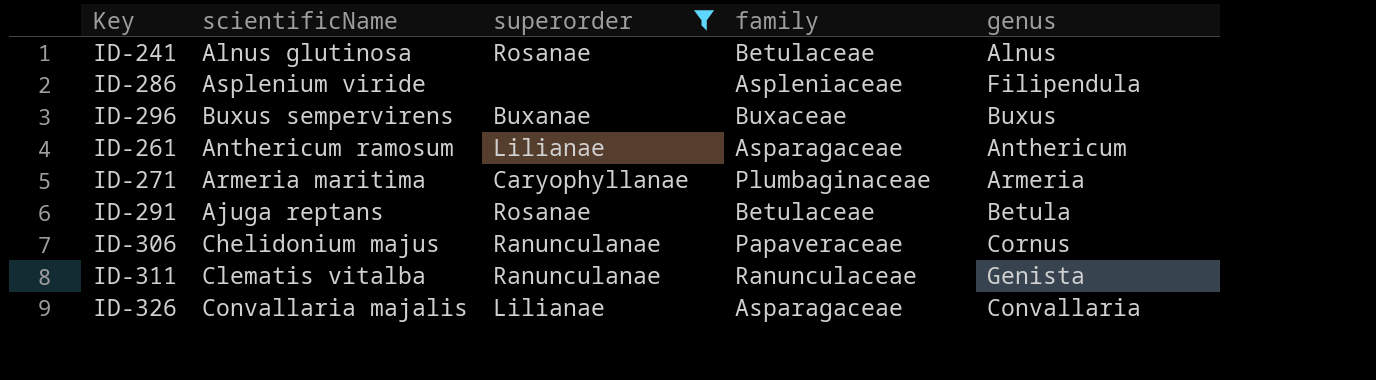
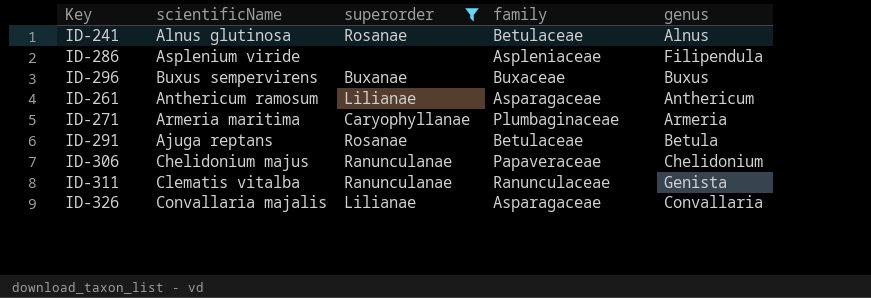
ID-306 | genus: Cornus -> Chelidonium

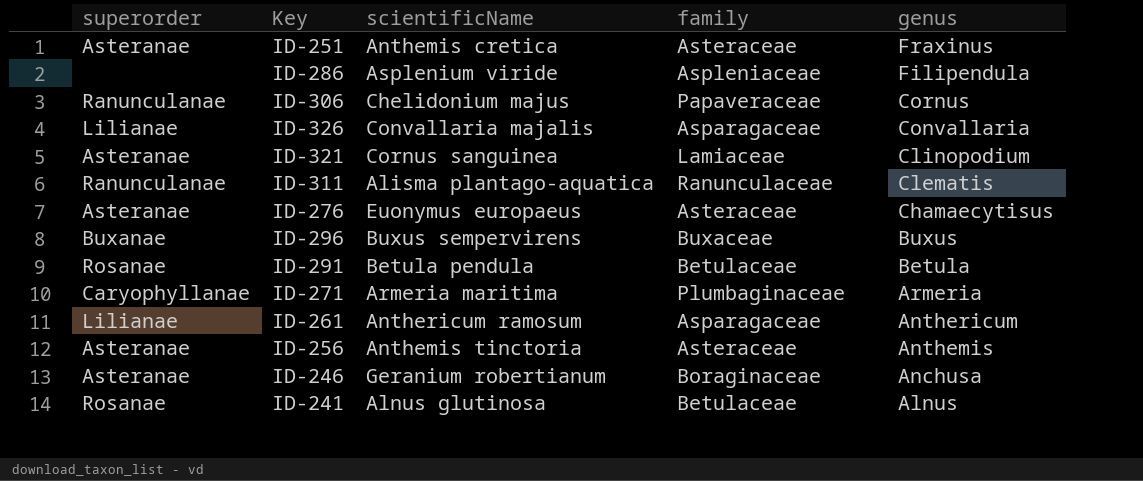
filter: superorder != Asteranae -> none
row order: none -> genus descending
column superorder | position: 3 -> 1
ID-306 | genus: Chelidonium -> Cornus
ID-311 | scientificName: Clematis vitalba -> Alisma plantago-aquatica
ID-311 | genus: Genista -> Clematis
ID-291 | scientificName: Ajuga reptans -> Betula pendula

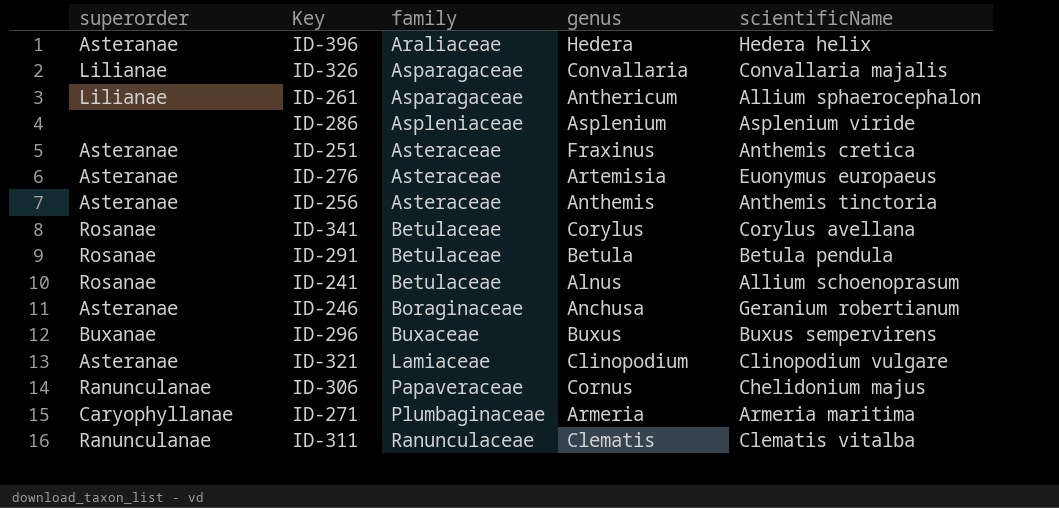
row order: genus descending -> family ascending
column scientificName | position: 3 -> 5
row ID-396: none -> Asteranae | Araliaceae | Hedera | Hedera helix
ID-261 | scientificName: Anthericum ramosum -> Allium sphaerocephalon
ID-286 | genus: Filipendula -> Asplenium
ID-276 | genus: Chamaecytisus -> Artemisia
row ID-341: none -> Rosanae | Betulaceae | Corylus | Corylus avellana
ID-241 | scientificName: Alnus glutinosa -> Allium schoenoprasum
ID-321 | scientificName: Cornus sanguinea -> Clinopodium vulgare
ID-311 | scientificName: Alisma plantago-aquatica -> Clematis vitalba

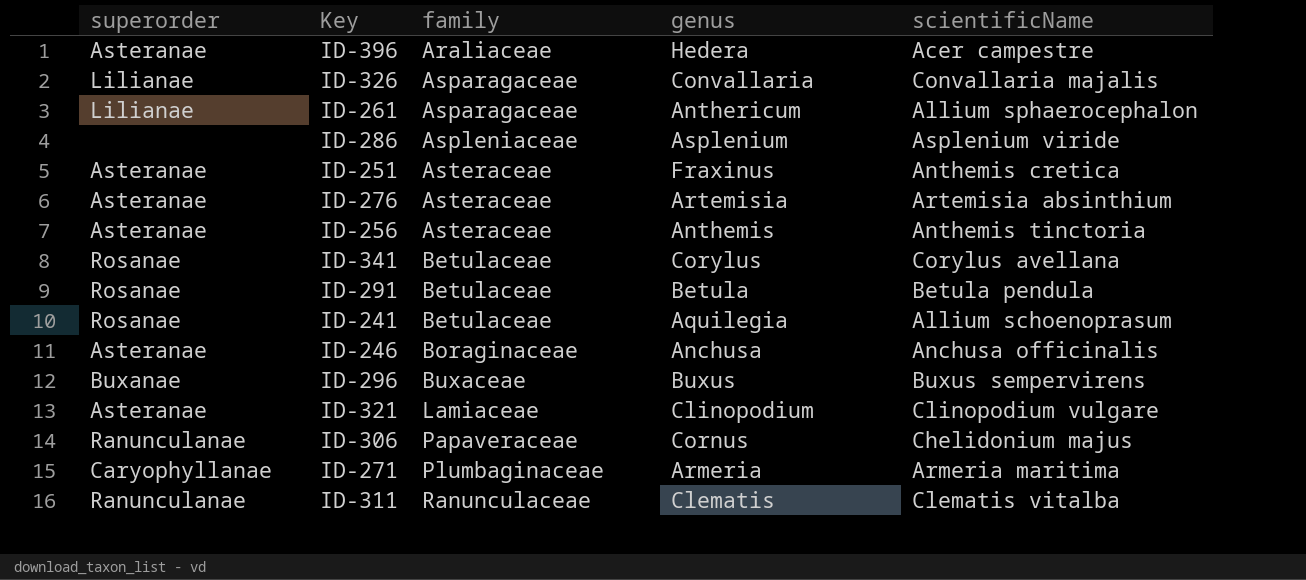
ID-396 | scientificName: Hedera helix -> Acer campestre
ID-276 | scientificName: Euonymus europaeus -> Artemisia absinthium
ID-241 | genus: Alnus -> Aquilegia
ID-246 | scientificName: Geranium robertianum -> Anchusa officinalis

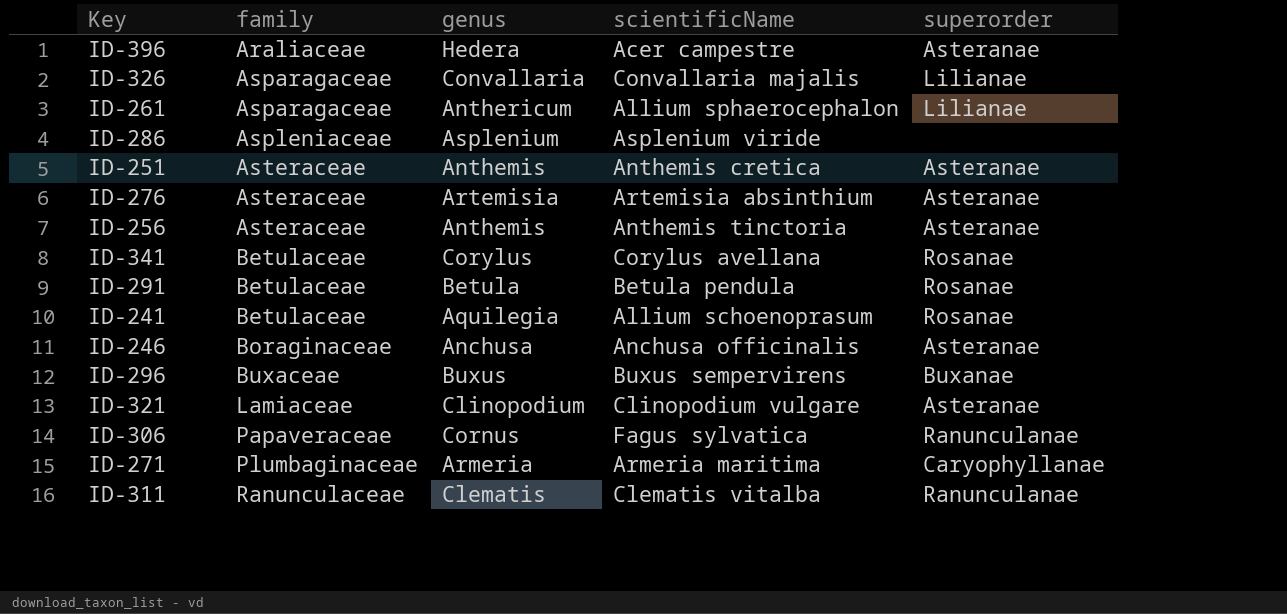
column superorder | position: 1 -> 5
ID-251 | genus: Fraxinus -> Anthemis
ID-306 | scientificName: Chelidonium majus -> Fagus sylvatica

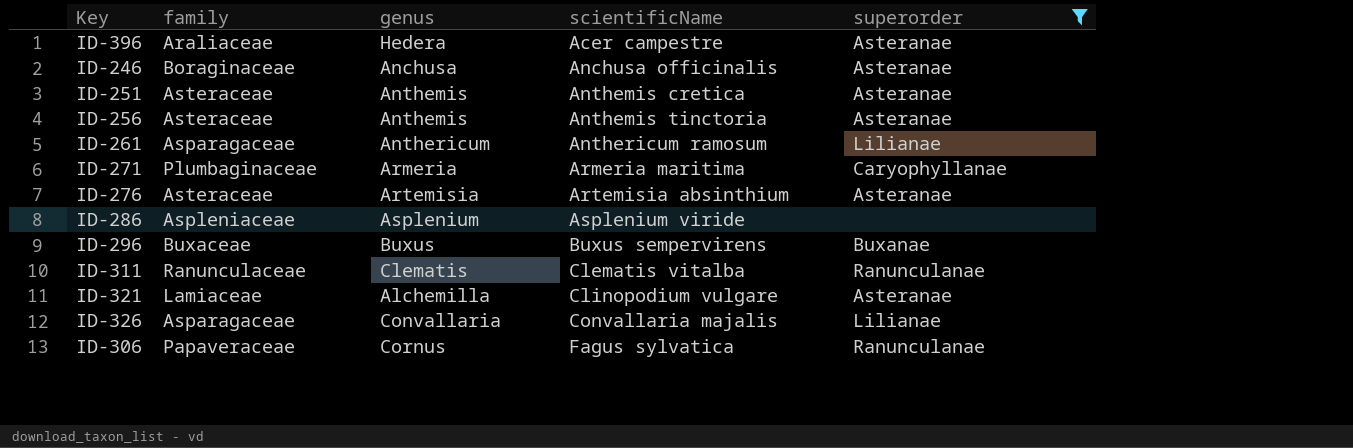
filter: none -> superorder != Rosanae
row order: family ascending -> scientificName ascending
ID-261 | scientificName: Allium sphaerocephalon -> Anthericum ramosum
ID-321 | genus: Clinopodium -> Alchemilla

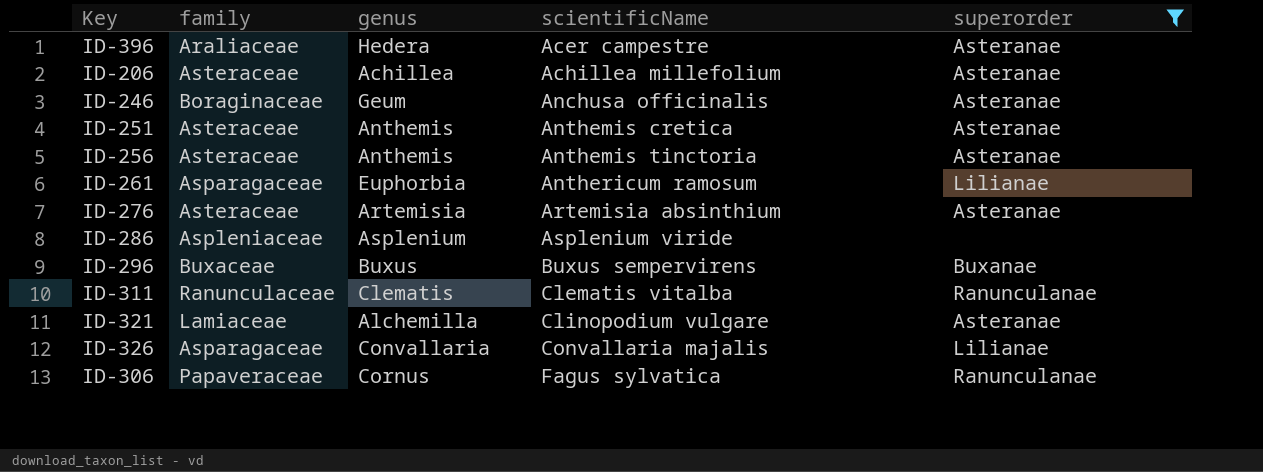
row ID-271: Plumbaginaceae | Armeria | Armeria maritima | Caryophyllanae -> none
row ID-206: none -> Asteraceae | Achillea | Achillea millefolium | Asteranae
ID-246 | genus: Anchusa -> Geum
ID-261 | genus: Anthericum -> Euphorbia

